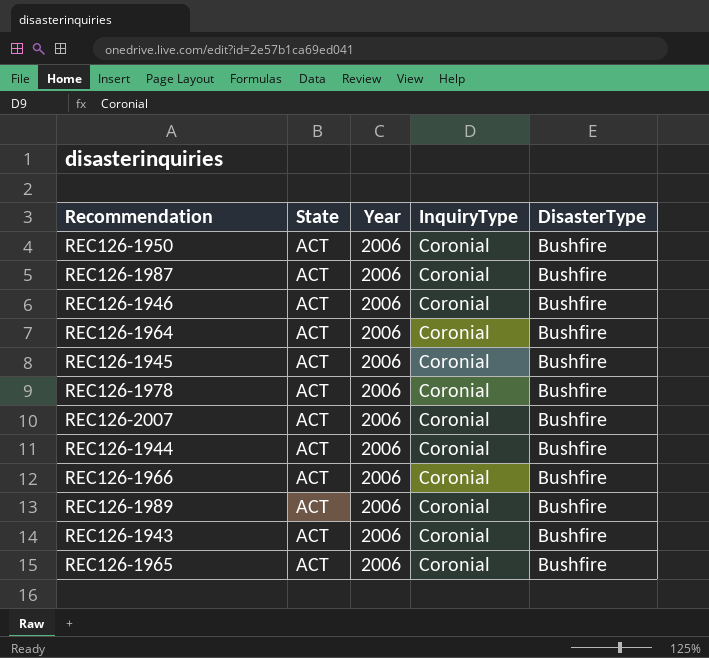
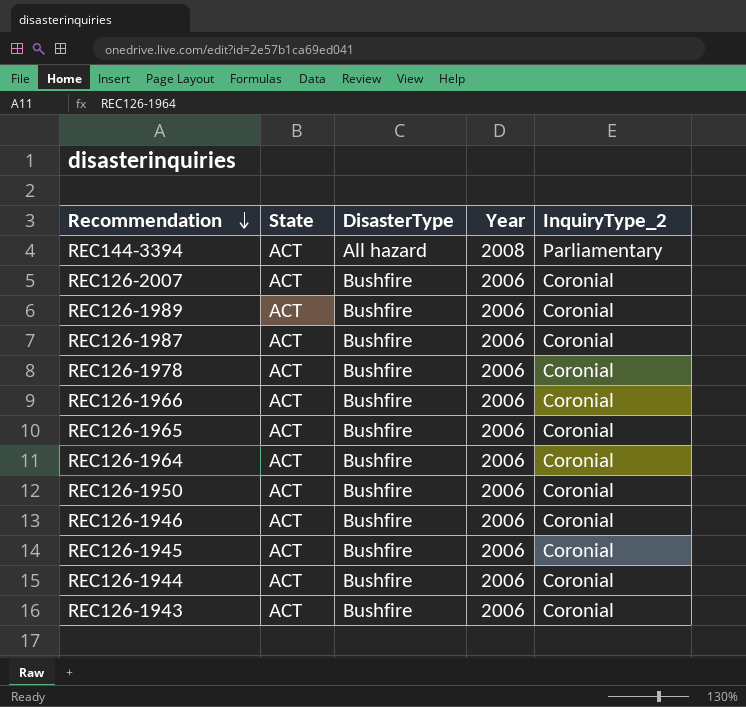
row order: none -> Recommendation descending
column DisasterType | position: 5 -> 3
column name: InquiryType -> InquiryType_2
row REC144-3394: none -> ACT | All hazard | 2008 | Parliamentary

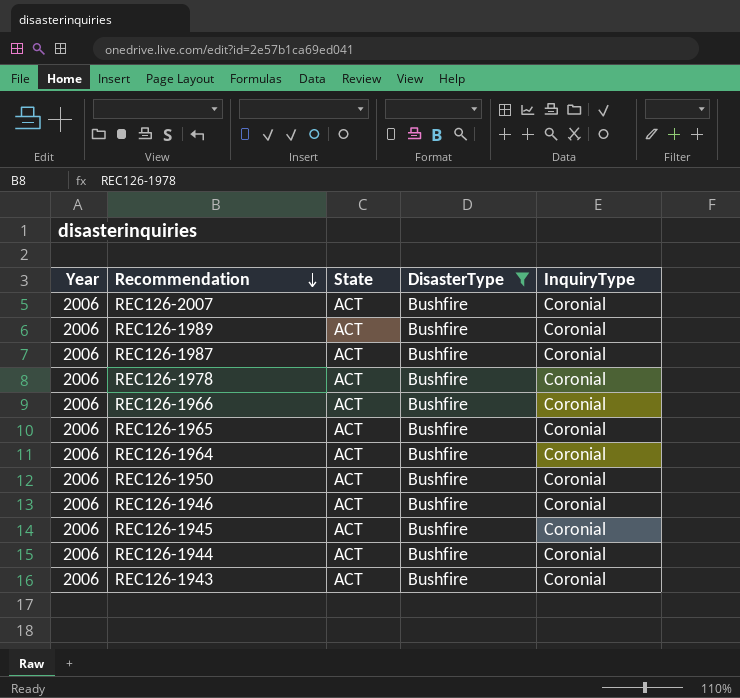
filter: none -> DisasterType = Bushfire
column Year | position: 4 -> 1
column name: InquiryType_2 -> InquiryType

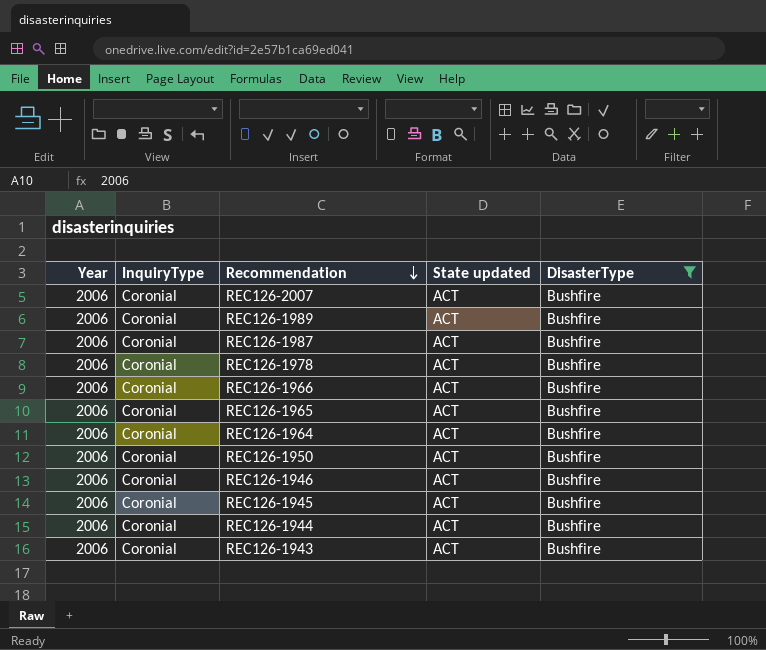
column InquiryType | position: 5 -> 2
column name: State -> State updated

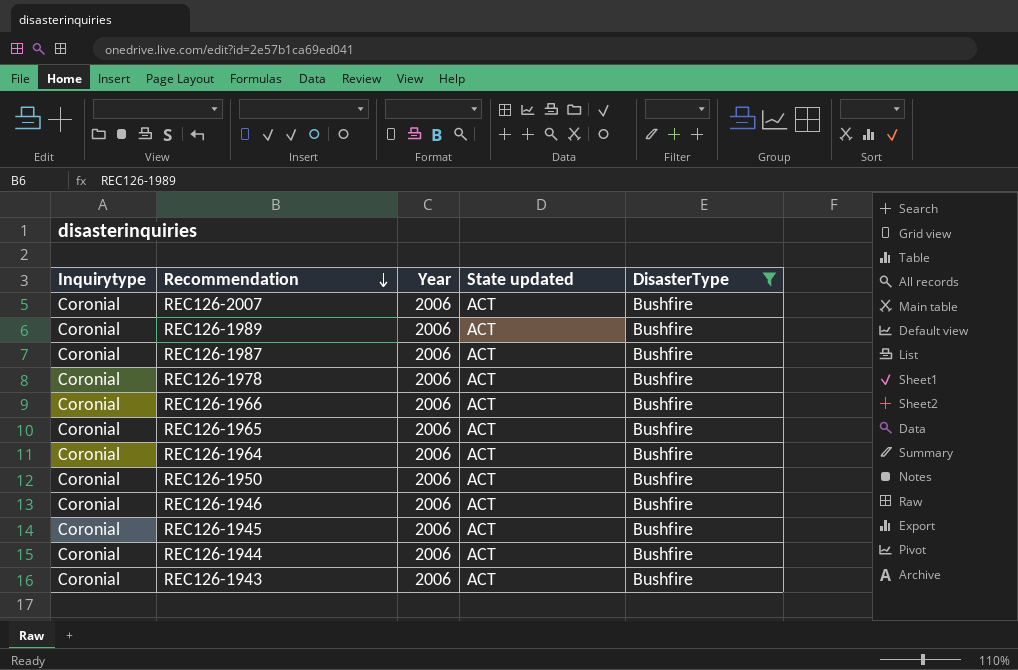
column name: InquiryType -> Inquirytype
column Year | position: 1 -> 3

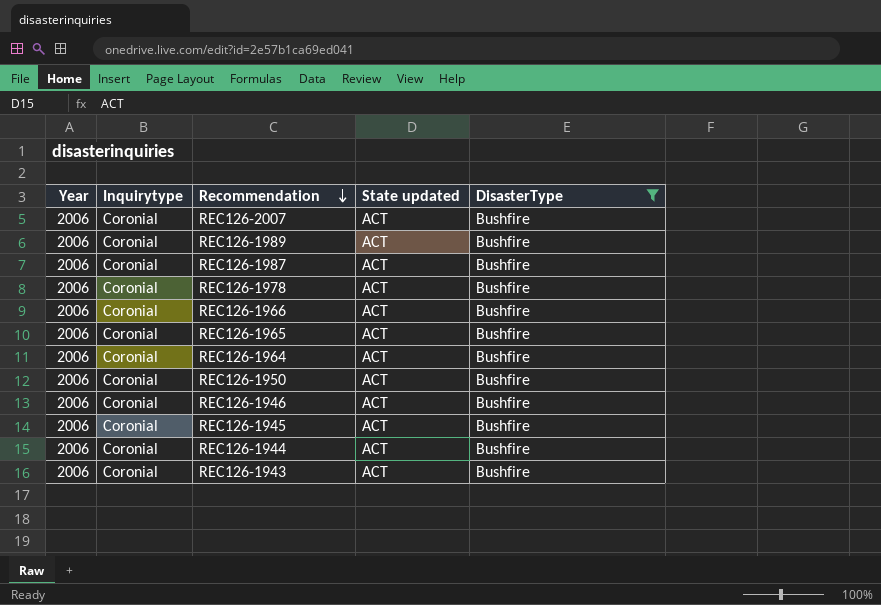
column Year | position: 3 -> 1

